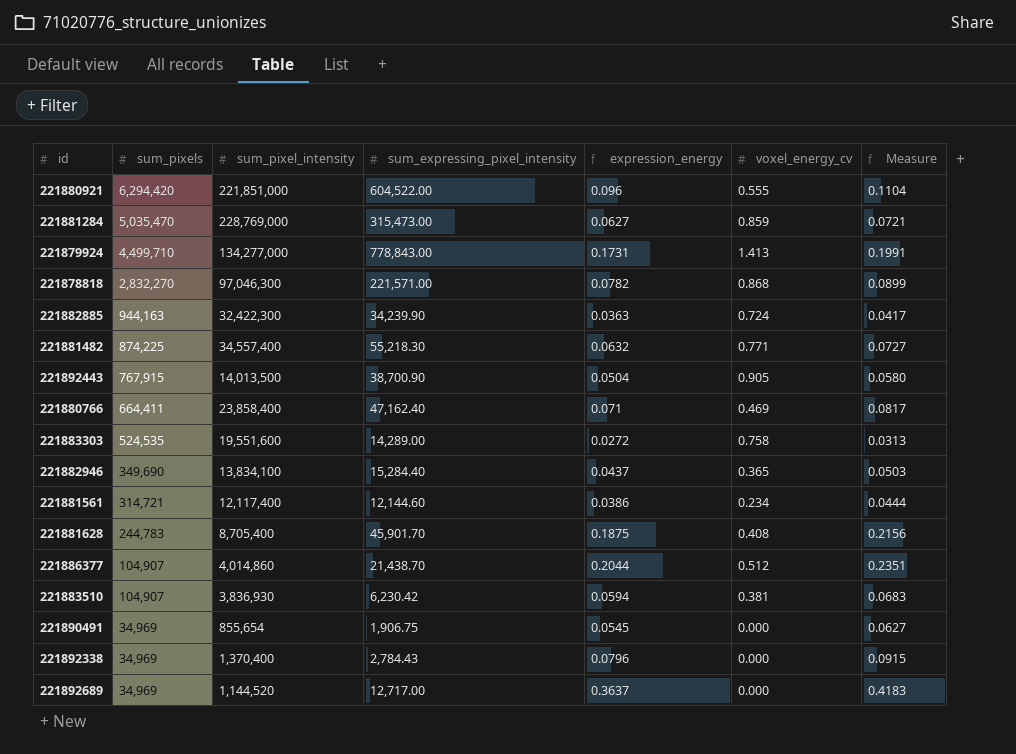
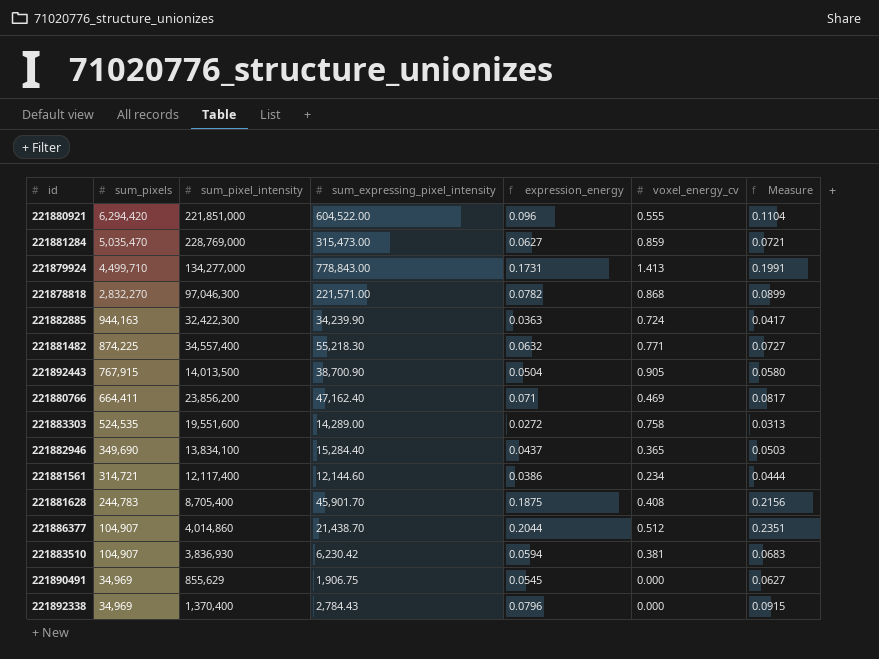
row 221892689: 34,969 | 1,144,520 | 12,717.00 | 0.3637 | 0.000 | 0.4183 -> none
221880766 | sum_pixel_intensity: 23,858,400 -> 23,856,200
221890491 | sum_pixel_intensity: 855,654 -> 855,629

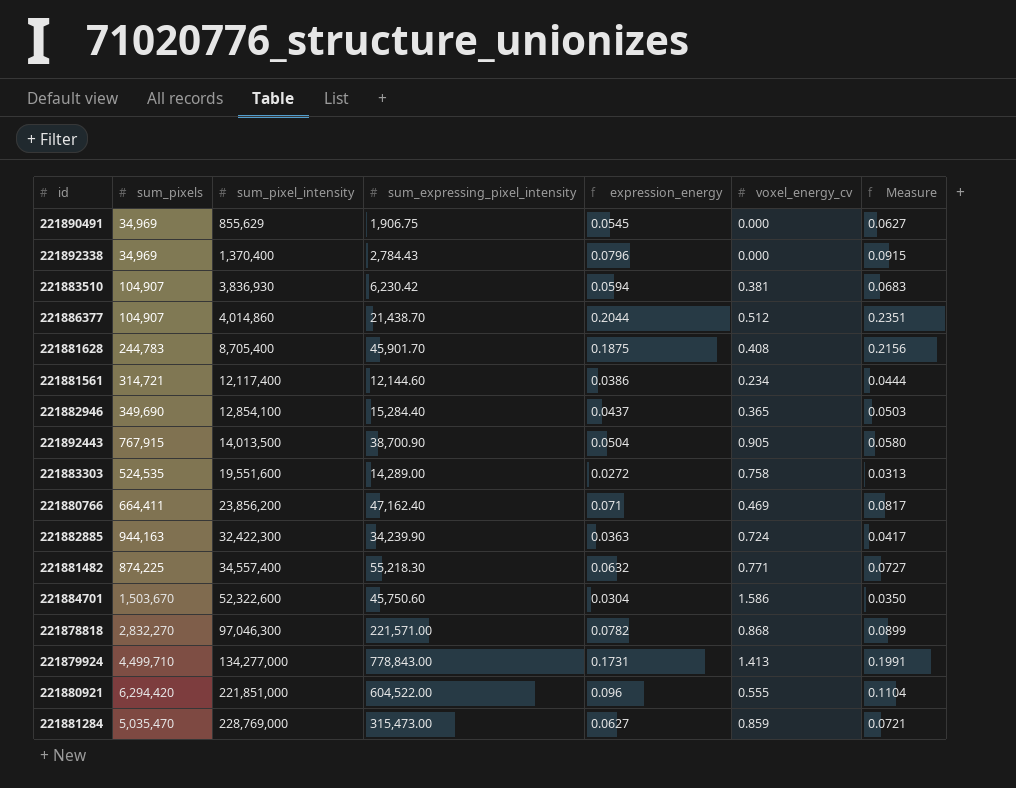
row order: sum_pixels descending -> sum_pixel_intensity ascending
221882946 | sum_pixel_intensity: 13,834,100 -> 12,854,100
row 221884701: none -> 1,503,670 | 52,322,600 | 45,750.60 | 0.0304 | 1.586 | 0.0350

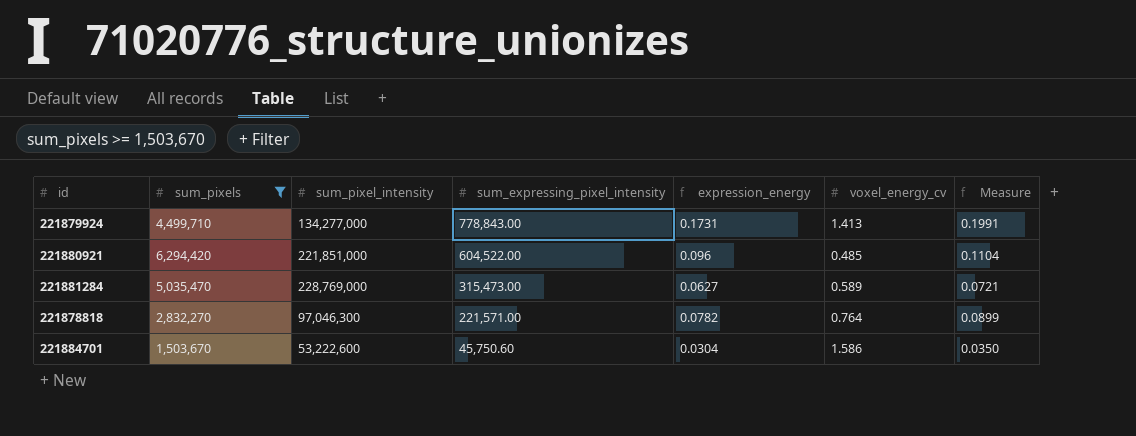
filter: none -> sum_pixels >= 1,503,670
row order: sum_pixel_intensity ascending -> sum_expressing_pixel_intensity descending
221880921 | voxel_energy_cv: 0.555 -> 0.485
221881284 | voxel_energy_cv: 0.859 -> 0.589
221878818 | voxel_energy_cv: 0.868 -> 0.764
221884701 | sum_pixel_intensity: 52,322,600 -> 53,222,600

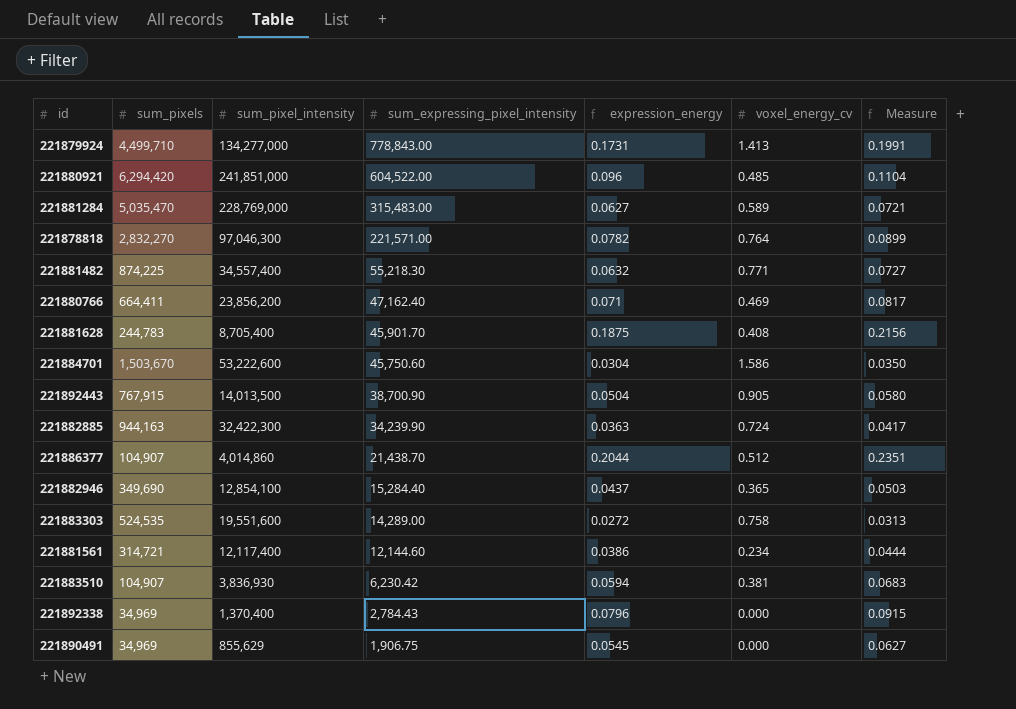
filter: sum_pixels >= 1,503,670 -> none
221880921 | sum_pixel_intensity: 221,851,000 -> 241,851,000
221881284 | sum_expressing_pixel_intensity: 315,473.00 -> 315,483.00

